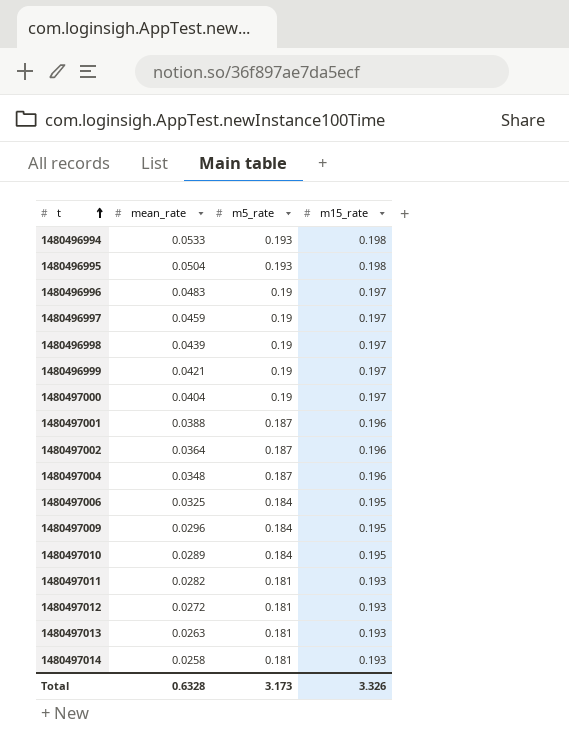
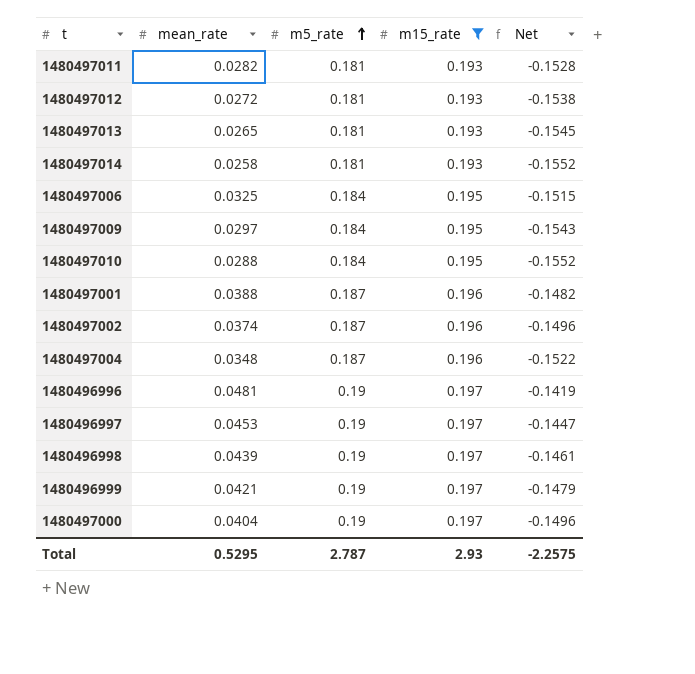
filter: none -> m15_rate != 0.198
row order: t ascending -> m5_rate ascending
column Net | formula: none -> [mean_rate] - [m5_rate]
1480497013 | mean_rate: 0.0263 -> 0.0265
1480497009 | mean_rate: 0.0296 -> 0.0297
1480497010 | mean_rate: 0.0289 -> 0.0288
1480497002 | mean_rate: 0.0364 -> 0.0374
1480496996 | mean_rate: 0.0483 -> 0.0481
1480496997 | mean_rate: 0.0459 -> 0.0453
Total | mean_rate: 0.6328 -> 0.5295
Total | m5_rate: 3.173 -> 2.787
Total | m15_rate: 3.326 -> 2.93

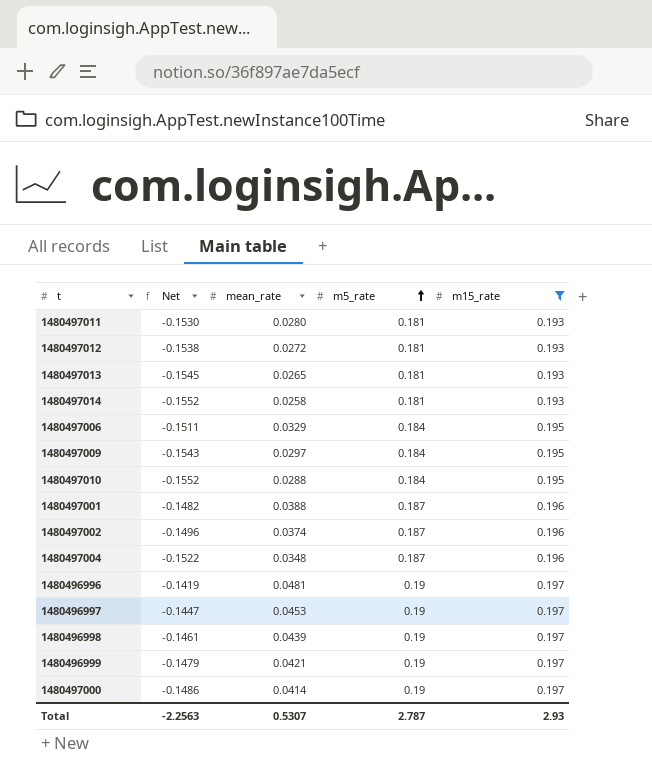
column Net | position: 5 -> 2
1480497011 | Net: -0.1528 -> -0.1530
1480497011 | mean_rate: 0.0282 -> 0.0280
1480497006 | Net: -0.1515 -> -0.1511
1480497006 | mean_rate: 0.0325 -> 0.0329
1480497000 | Net: -0.1496 -> -0.1486
1480497000 | mean_rate: 0.0404 -> 0.0414
Total | Net: -2.2575 -> -2.2563
Total | mean_rate: 0.5295 -> 0.5307

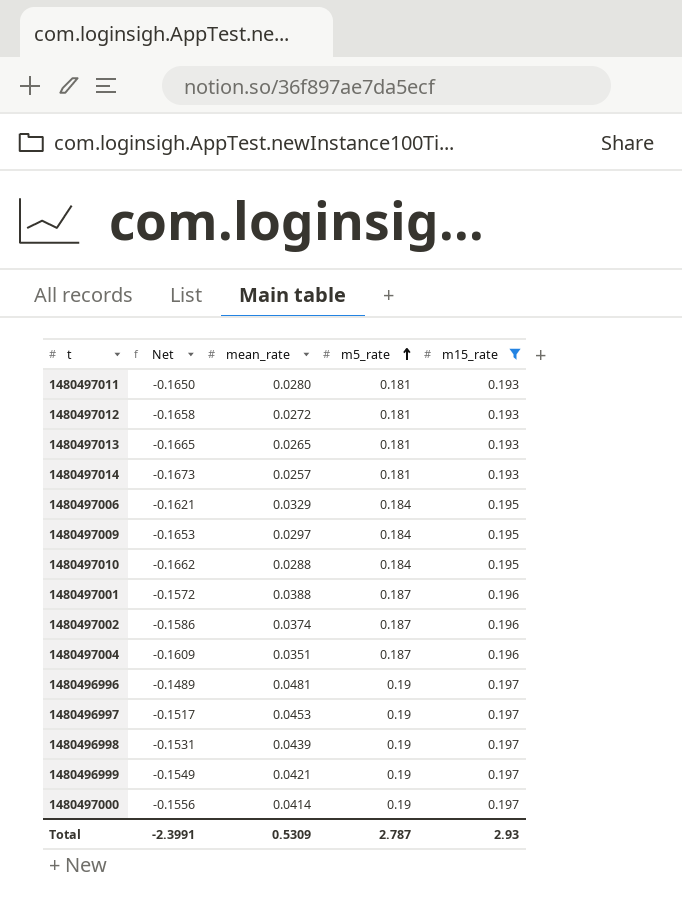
column Net | formula: [mean_rate] - [m5_rate] -> [mean_rate] - [m15_rate]
1480497014 | mean_rate: 0.0258 -> 0.0257
1480497004 | mean_rate: 0.0348 -> 0.0351
Total | Net: -2.2563 -> -2.3991
Total | mean_rate: 0.5307 -> 0.5309

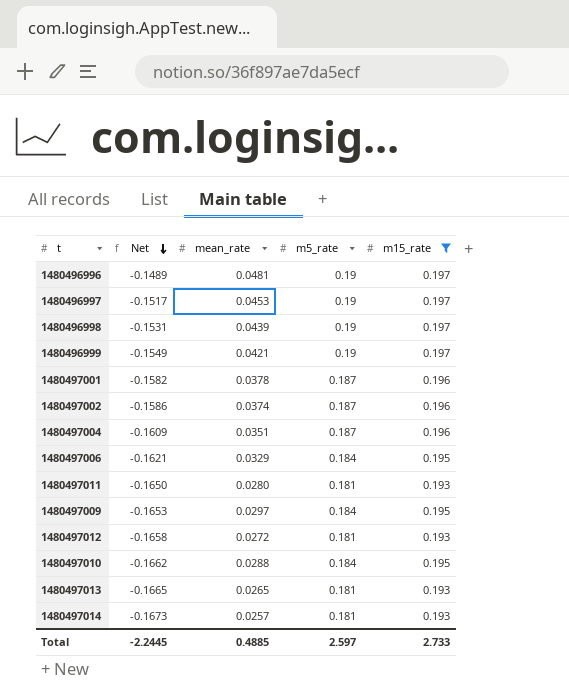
row order: m5_rate ascending -> Net descending
row 1480497000: -0.1556 | 0.0414 | 0.19 | 0.197 -> none
1480497001 | Net: -0.1572 -> -0.1582
1480497001 | mean_rate: 0.0388 -> 0.0378
Total | Net: -2.3991 -> -2.2445
Total | mean_rate: 0.5309 -> 0.4885
Total | m5_rate: 2.787 -> 2.597
Total | m15_rate: 2.93 -> 2.733

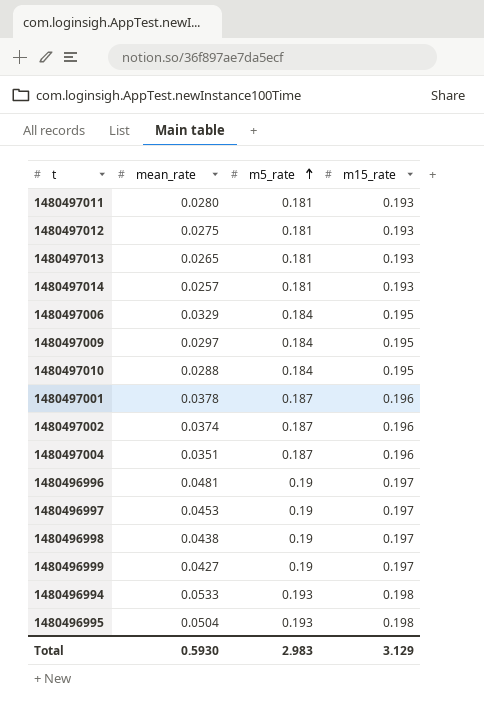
filter: m15_rate != 0.198 -> none
row order: Net descending -> m5_rate ascending
column Net | formula: [mean_rate] - [m15_rate] -> none
1480497012 | mean_rate: 0.0272 -> 0.0275
1480496998 | mean_rate: 0.0439 -> 0.0438
1480496999 | mean_rate: 0.0421 -> 0.0427
Total | mean_rate: 0.4885 -> 0.5930
Total | m5_rate: 2.597 -> 2.983
Total | m15_rate: 2.733 -> 3.129

